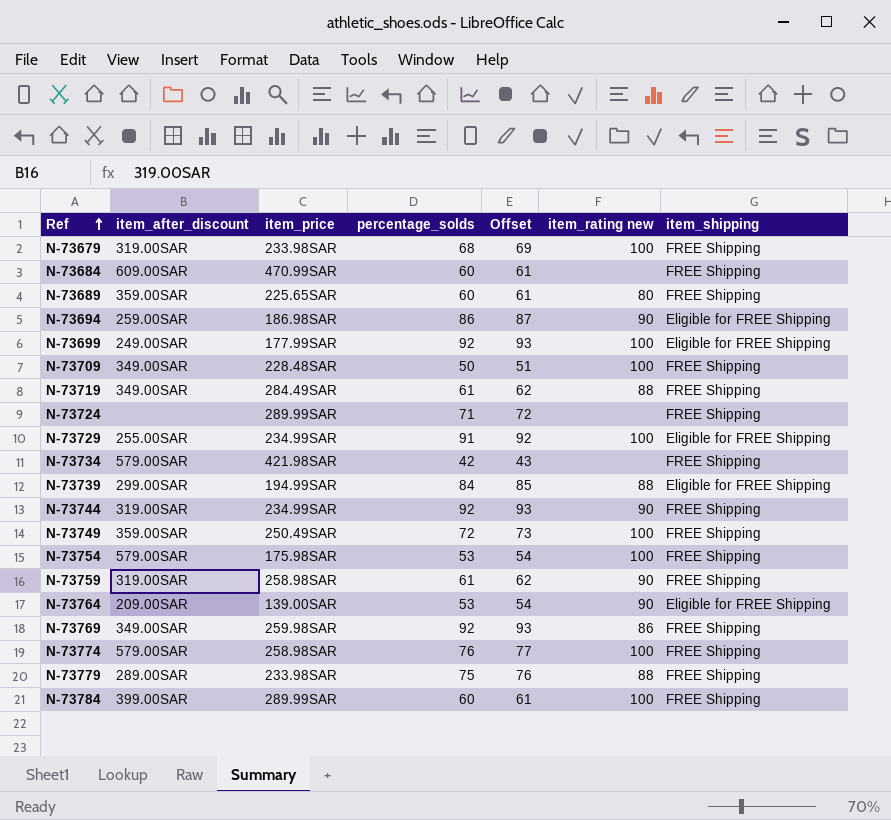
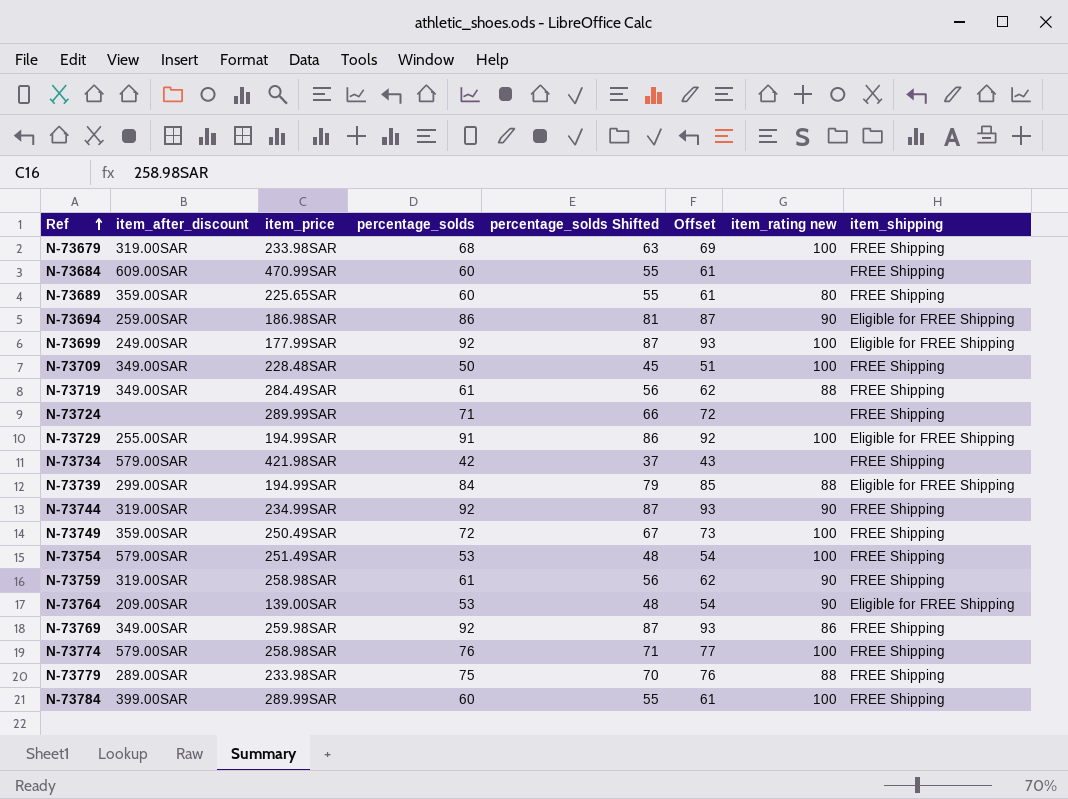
column percentage_solds Shifted | formula: none -> [percentage_solds] - 5
N-73729 | item_price: 234.99SAR -> 194.99SAR
N-73754 | item_price: 175.98SAR -> 251.49SAR

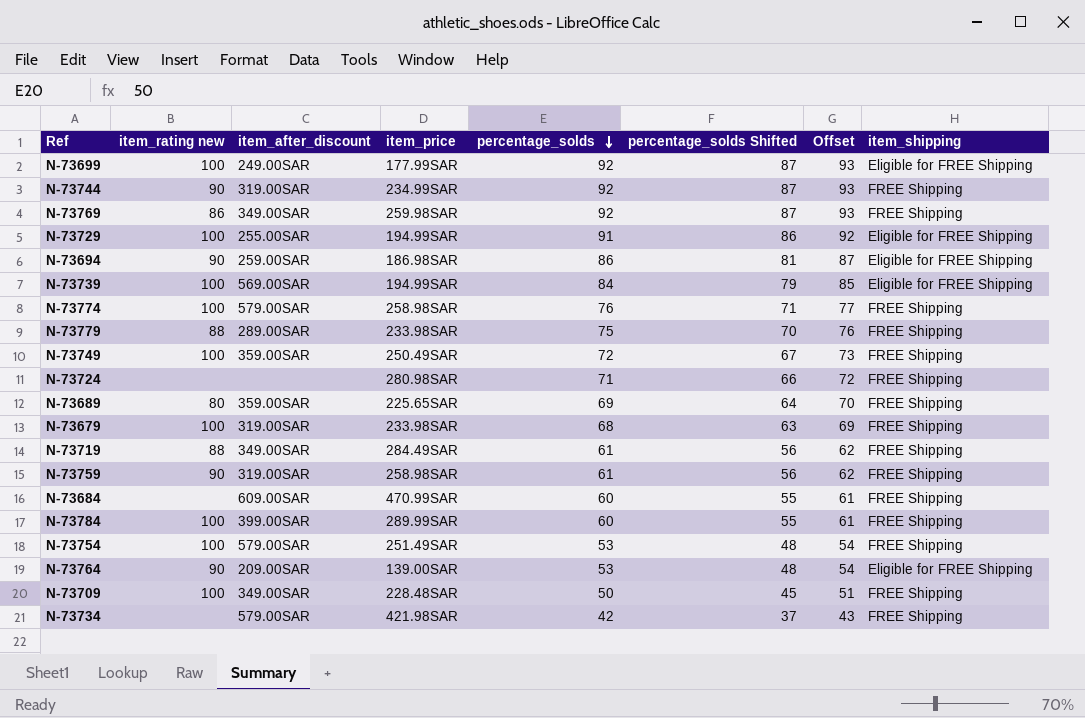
row order: Ref ascending -> percentage_solds descending
column item_rating new | position: 7 -> 2
N-73739 | item_rating new: 88 -> 100
N-73739 | item_after_discount: 299.00SAR -> 569.00SAR
N-73724 | item_price: 289.99SAR -> 280.98SAR
N-73689 | percentage_solds: 60 -> 69
N-73689 | percentage_solds Shifted: 55 -> 64
N-73689 | Offset: 61 -> 70

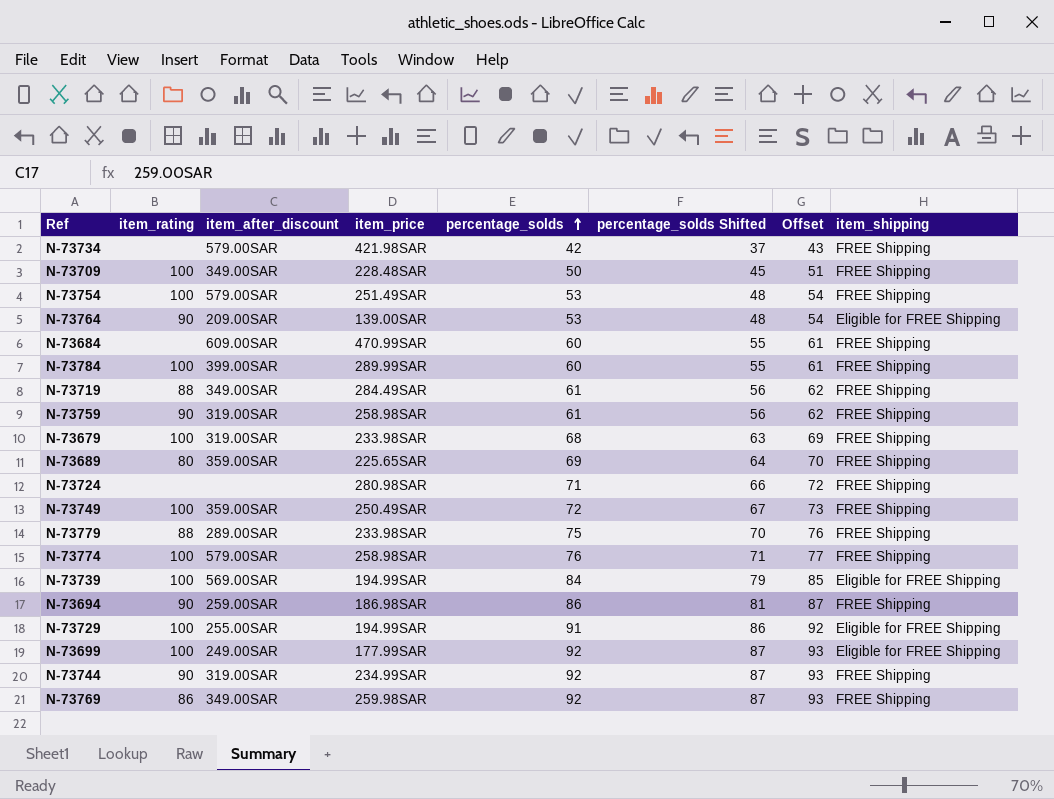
row order: percentage_solds descending -> percentage_solds ascending
column name: item_rating new -> item_rating
N-73694 | item_shipping: Eligible for FREE Shipping -> FREE Shipping

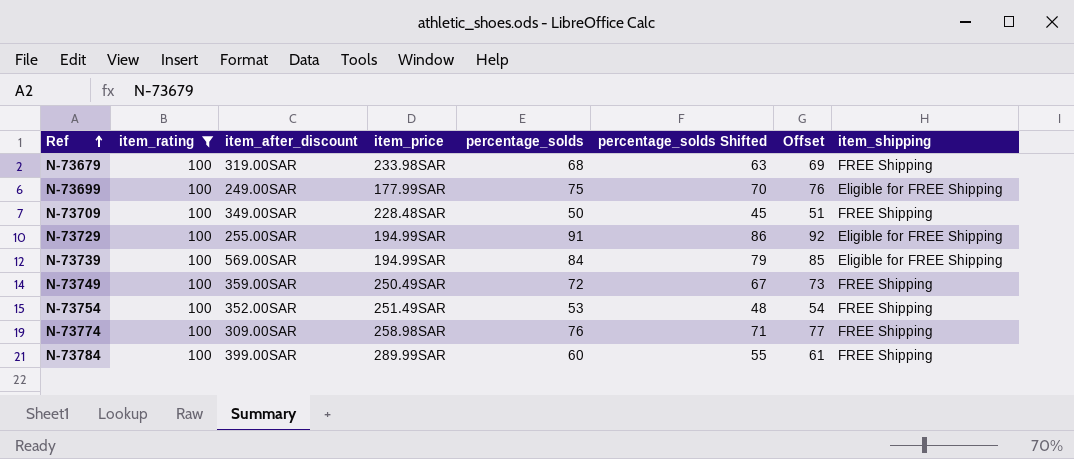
filter: none -> item_rating = 100
row order: percentage_solds ascending -> Ref ascending
N-73699 | percentage_solds: 92 -> 75
N-73699 | percentage_solds Shifted: 87 -> 70
N-73699 | Offset: 93 -> 76
N-73754 | item_after_discount: 579.00SAR -> 352.00SAR
N-73774 | item_after_discount: 579.00SAR -> 309.00SAR

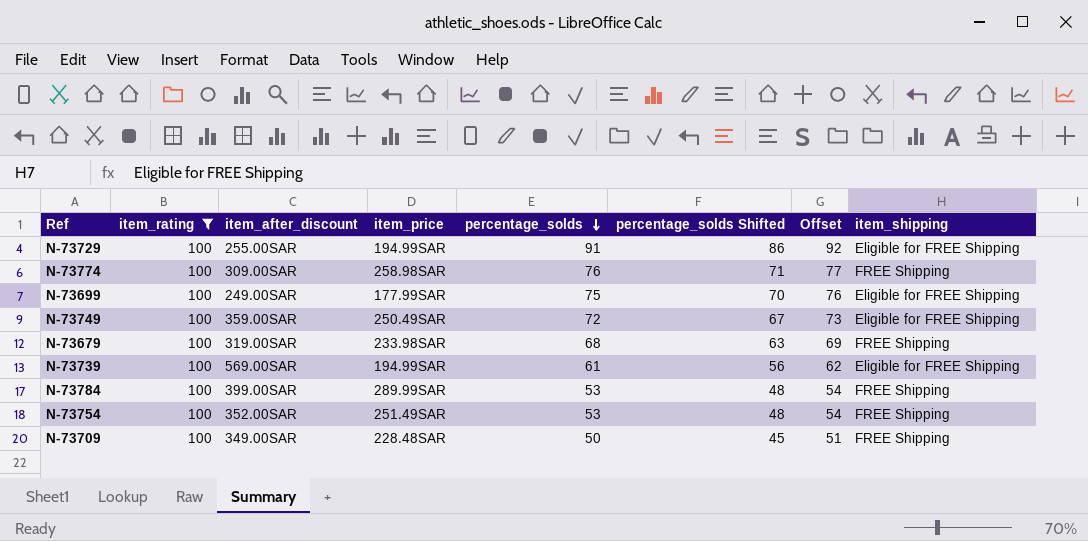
row order: Ref ascending -> percentage_solds descending
N-73749 | item_shipping: FREE Shipping -> Eligible for FREE Shipping
N-73739 | percentage_solds: 84 -> 61
N-73739 | percentage_solds Shifted: 79 -> 56
N-73739 | Offset: 85 -> 62
N-73784 | percentage_solds: 60 -> 53
N-73784 | percentage_solds Shifted: 55 -> 48
N-73784 | Offset: 61 -> 54

